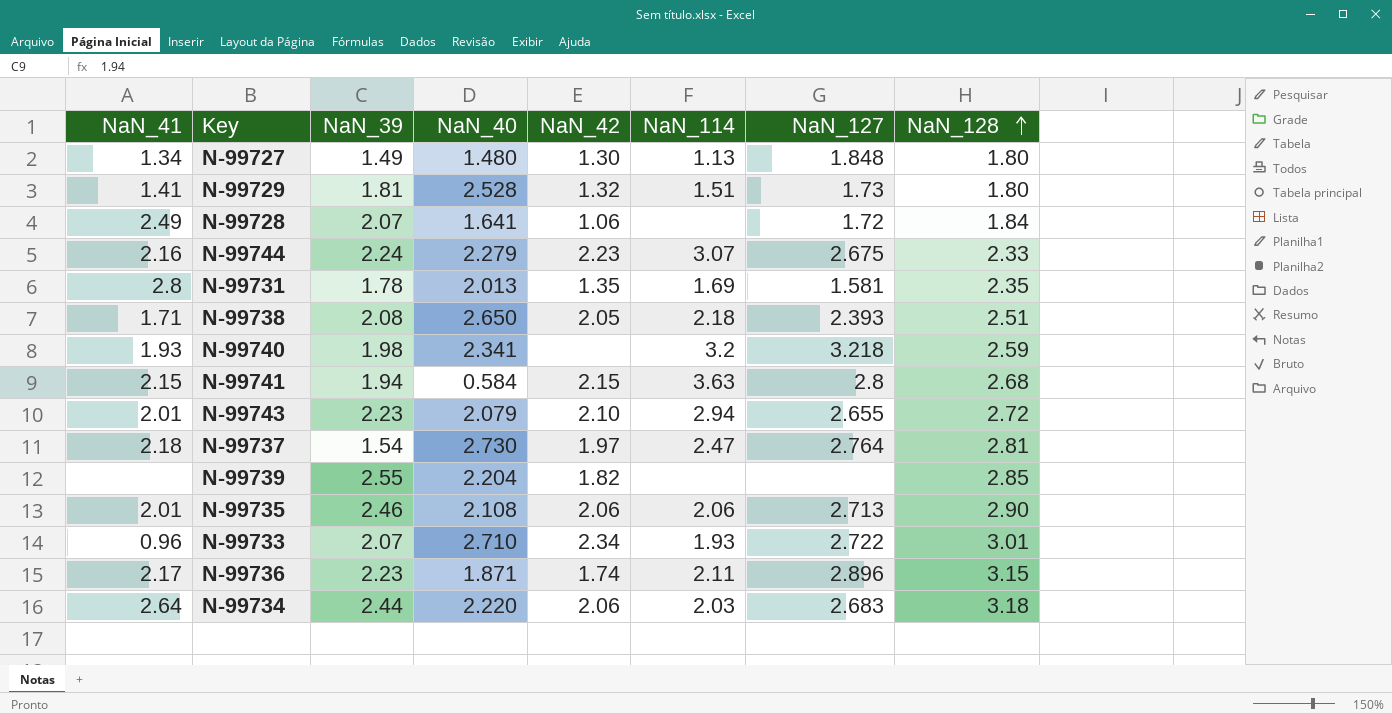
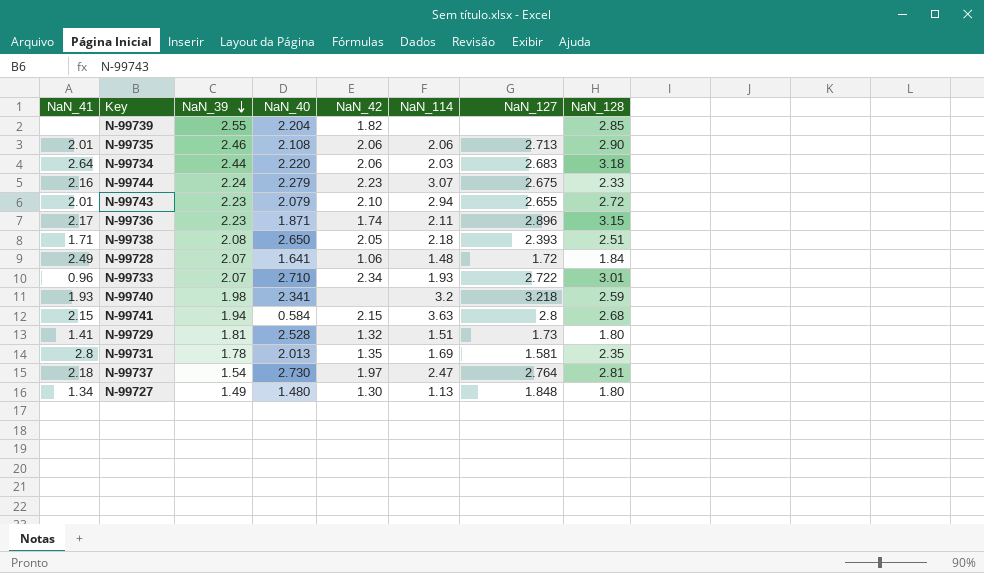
row order: NaN_128 ascending -> NaN_39 descending
N-99728 | NaN_114: none -> 1.48

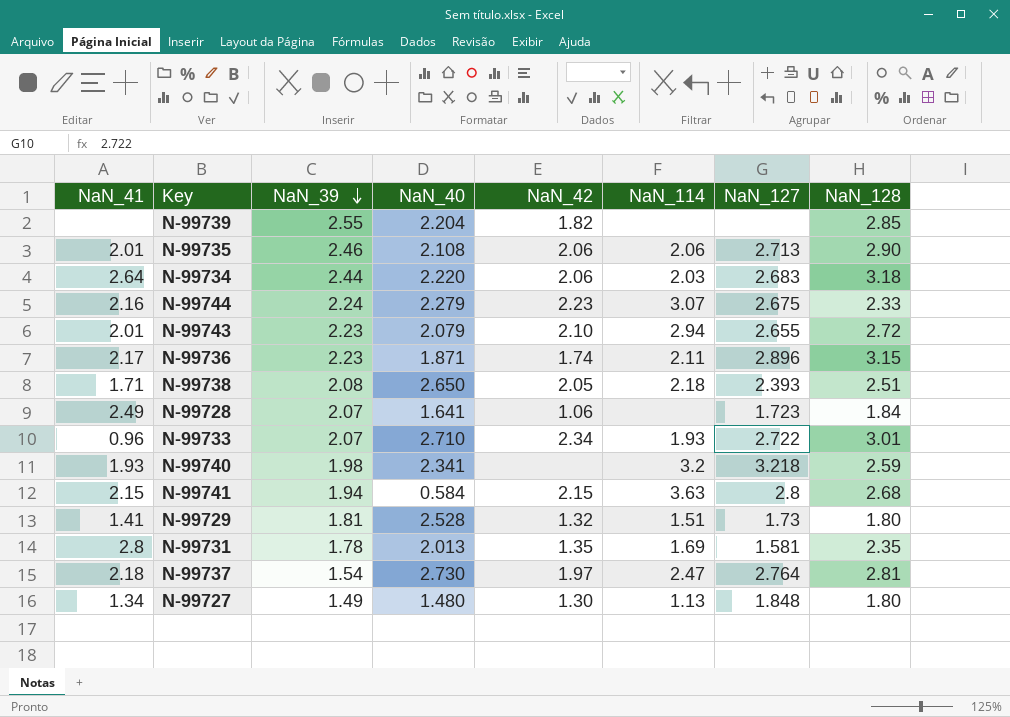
N-99728 | NaN_114: 1.48 -> none
N-99728 | NaN_127: 1.72 -> 1.723

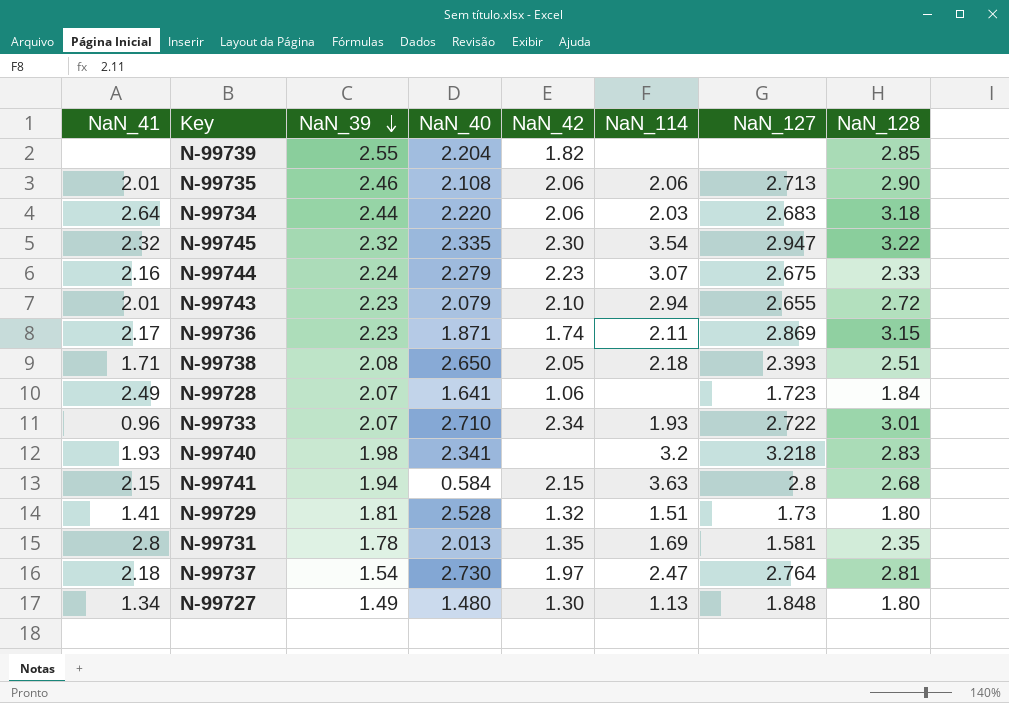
row N-99745: none -> 2.32 | 2.32 | 2.335 | 2.30 | 3.54 | 2.947 | 3.22
N-99736 | NaN_127: 2.896 -> 2.869
N-99740 | NaN_128: 2.59 -> 2.83

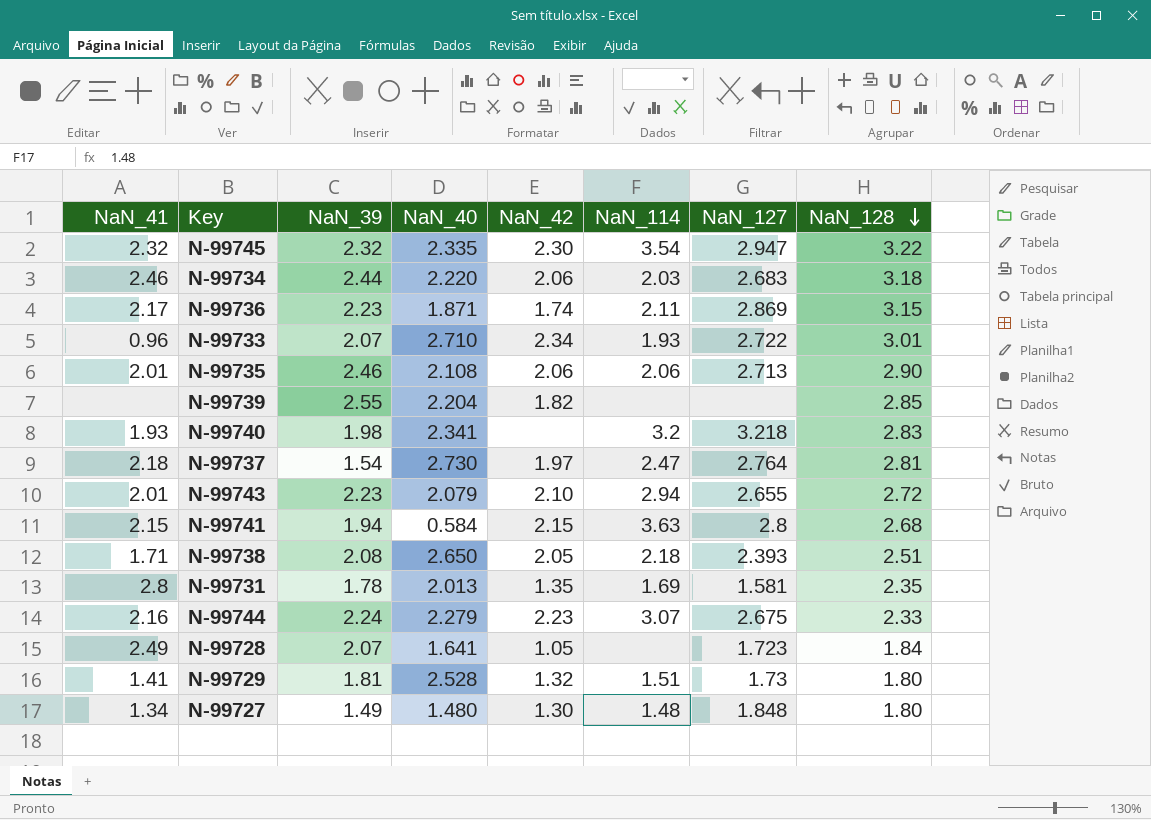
row order: NaN_39 descending -> NaN_128 descending
N-99734 | NaN_41: 2.64 -> 2.46
N-99728 | NaN_42: 1.06 -> 1.05
N-99727 | NaN_114: 1.13 -> 1.48

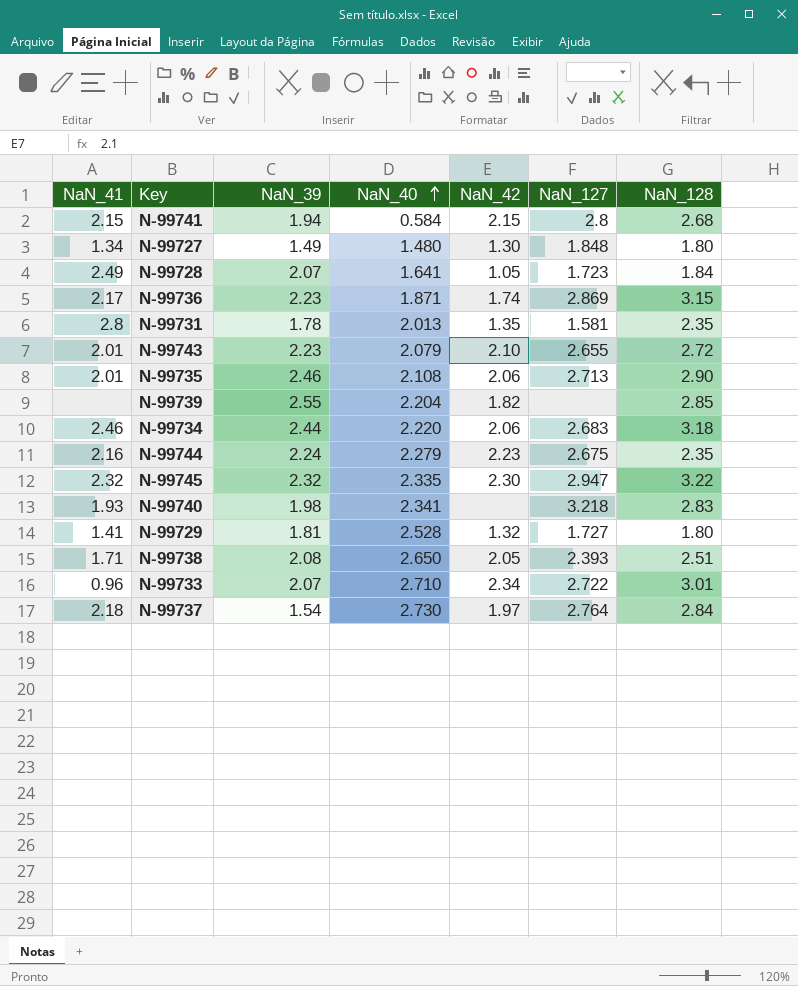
row order: NaN_128 descending -> NaN_40 ascending
column NaN_114 | position: 6 -> none
N-99744 | NaN_128: 2.33 -> 2.35
N-99729 | NaN_127: 1.73 -> 1.727
N-99737 | NaN_128: 2.81 -> 2.84

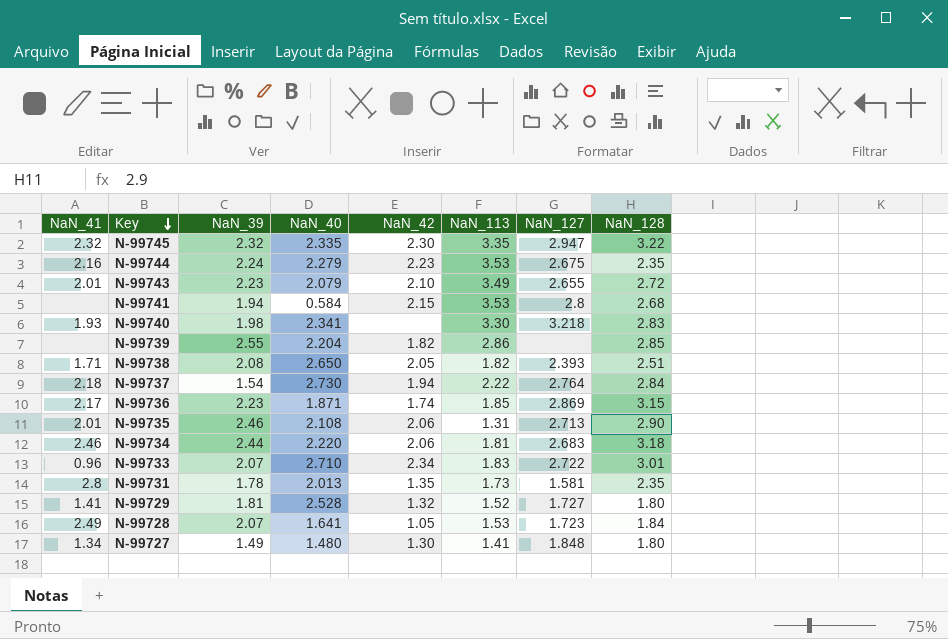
row order: NaN_40 ascending -> Key descending
column NaN_113 | position: none -> 6
N-99741 | NaN_41: 2.15 -> none
N-99737 | NaN_42: 1.97 -> 1.94

